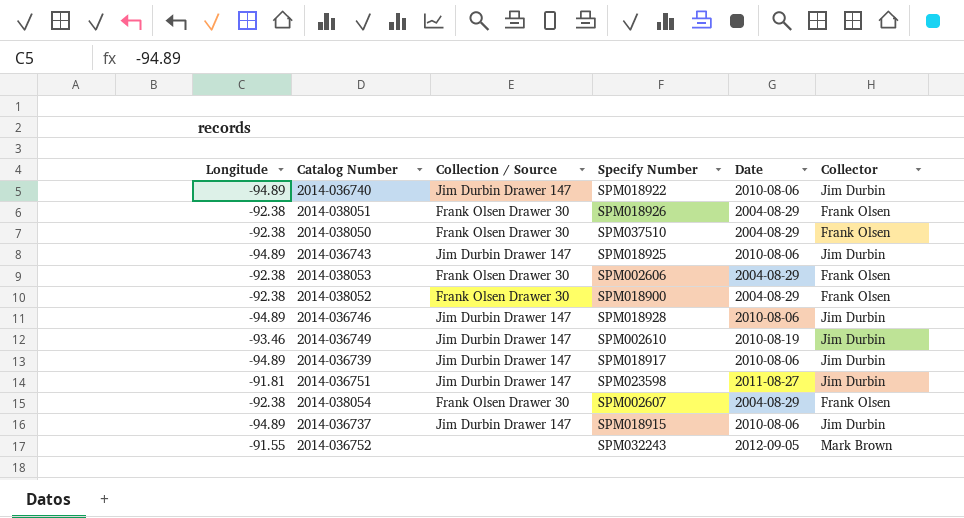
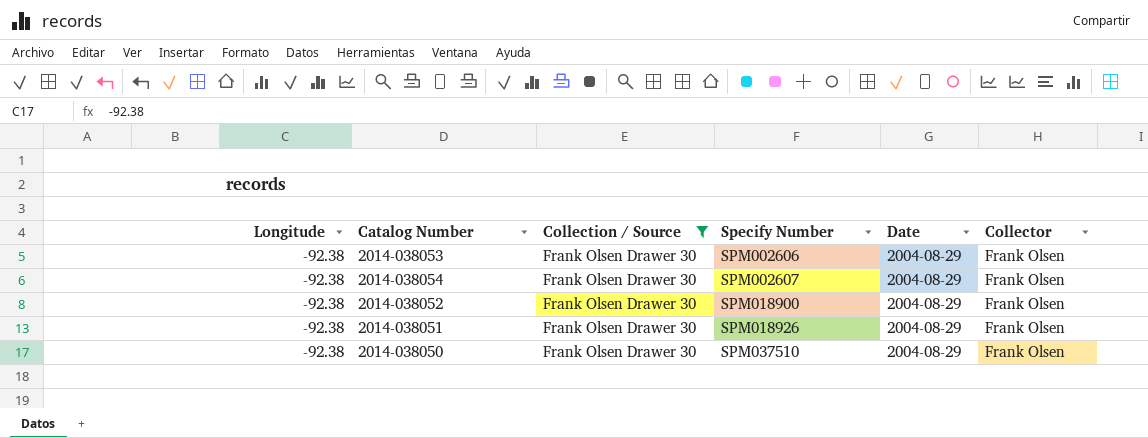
filter: none -> Collection / Source = Frank Olsen Drawer 30
row order: none -> Specify Number ascending

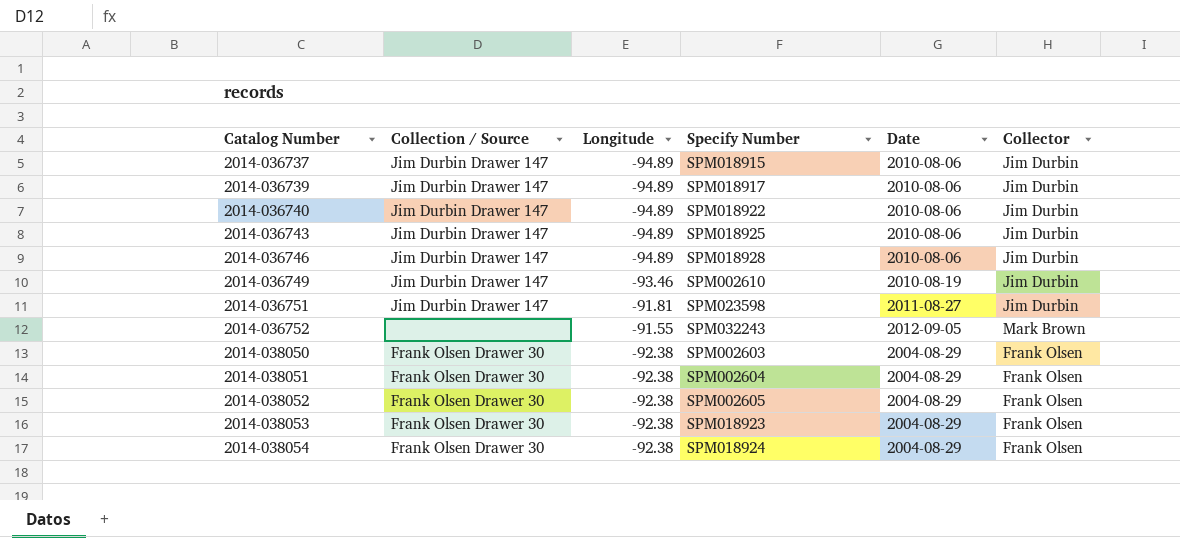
filter: Collection / Source = Frank Olsen Drawer 30 -> none
row order: Specify Number ascending -> Catalog Number ascending
column Longitude | position: 1 -> 3
2014-038050 | Specify Number: SPM037510 -> SPM002603
2014-038051 | Specify Number: SPM018926 -> SPM002604
2014-038052 | Specify Number: SPM018900 -> SPM002605
2014-038053 | Specify Number: SPM002606 -> SPM018923
2014-038054 | Specify Number: SPM002607 -> SPM018924

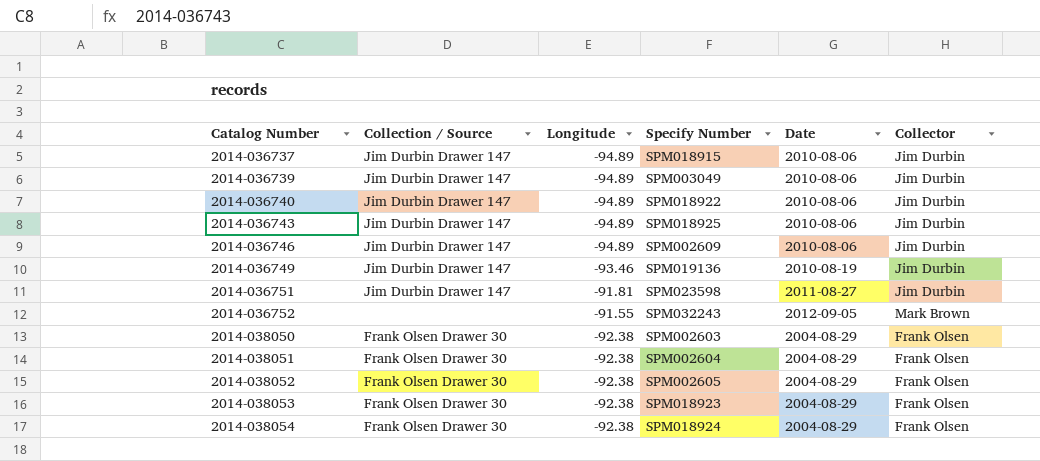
2014-036739 | Specify Number: SPM018917 -> SPM003049
2014-036746 | Specify Number: SPM018928 -> SPM002609
2014-036749 | Specify Number: SPM002610 -> SPM019136

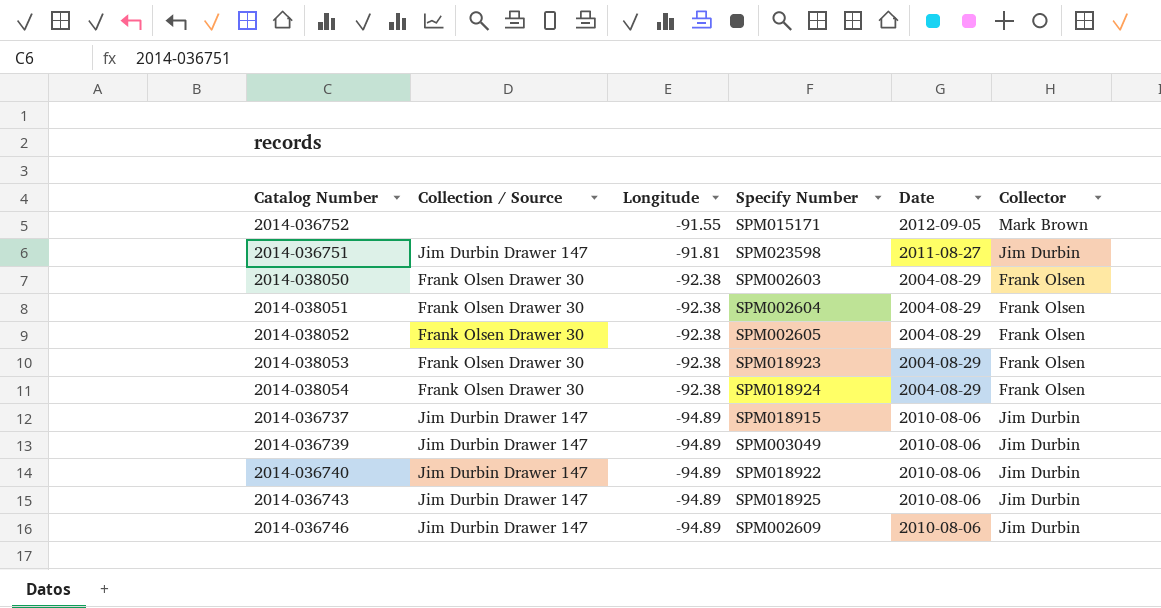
row order: Catalog Number ascending -> Longitude descending
row 2014-036749: Jim Durbin Drawer 147 | -93.46 | SPM019136 | 2010-08-19 | Jim Durbin -> none
2014-036752 | Specify Number: SPM032243 -> SPM015171

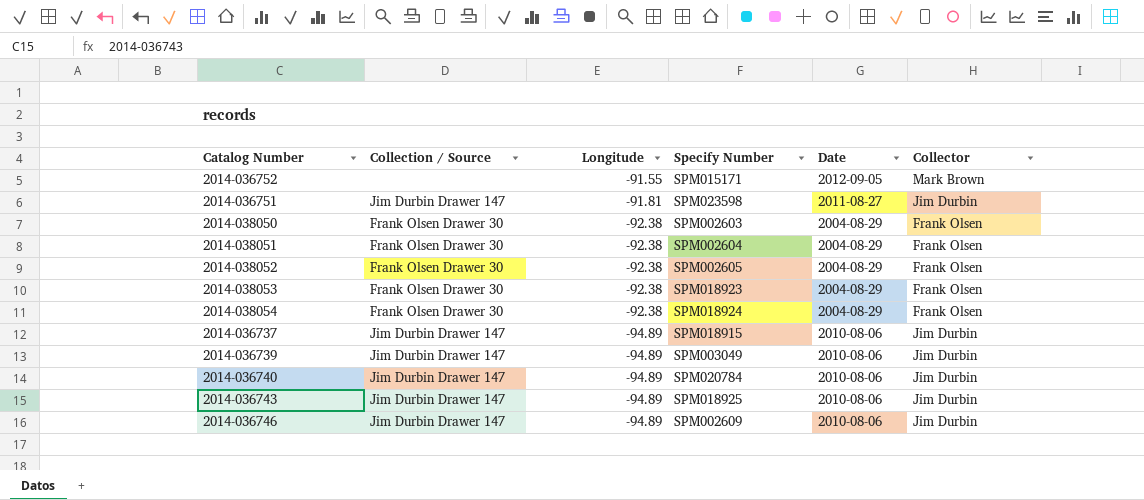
2014-036740 | Specify Number: SPM018922 -> SPM020784

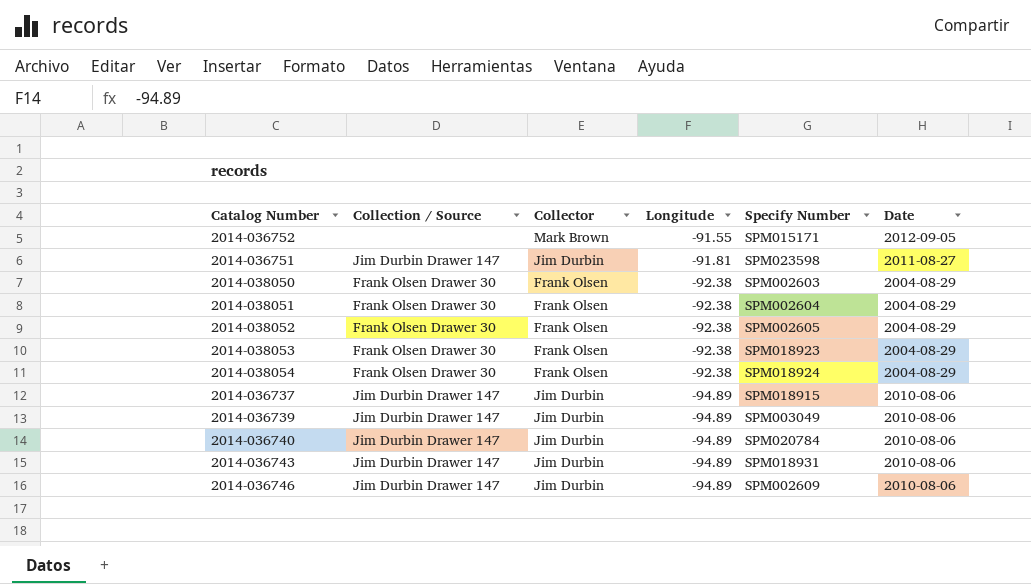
column Collector | position: 6 -> 3
2014-036743 | Specify Number: SPM018925 -> SPM018931

